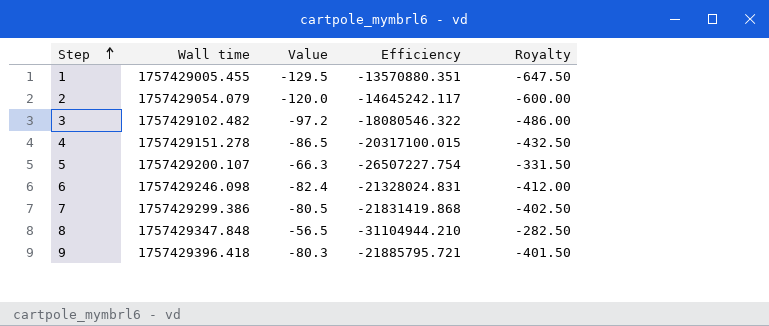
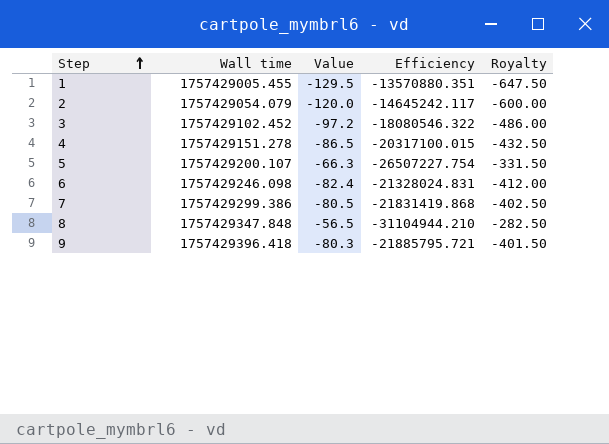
3 | Wall time: 1757429102.482 -> 1757429102.452

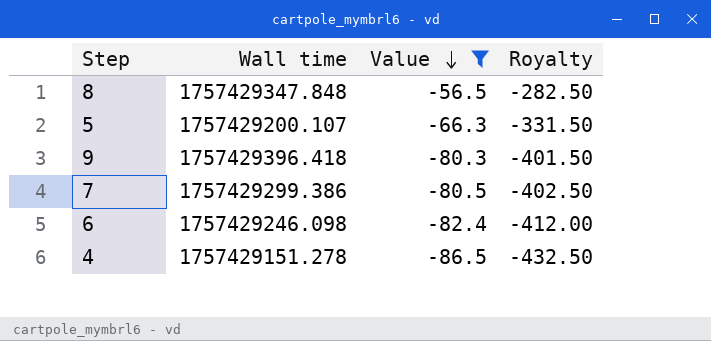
filter: none -> Value >= -86.5
row order: Step ascending -> Value descending
column Efficiency | formula: [Wall time] / [Value] -> none

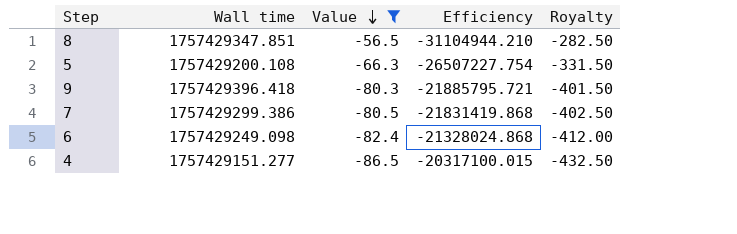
column Efficiency | formula: none -> [Wall time] / [Value]
8 | Wall time: 1757429347.848 -> 1757429347.851
5 | Wall time: 1757429200.107 -> 1757429200.108
6 | Wall time: 1757429246.098 -> 1757429249.098
4 | Wall time: 1757429151.278 -> 1757429151.277

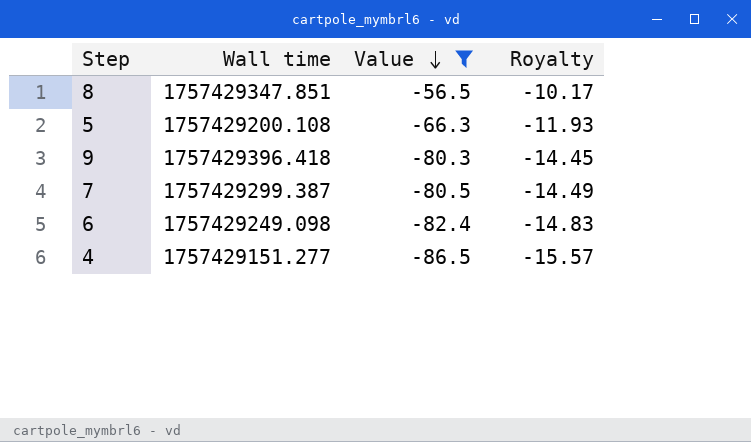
column Efficiency | formula: [Wall time] / [Value] -> none
column Royalty | formula: [Value] * 5 -> [Value] * 0.18
7 | Wall time: 1757429299.386 -> 1757429299.387

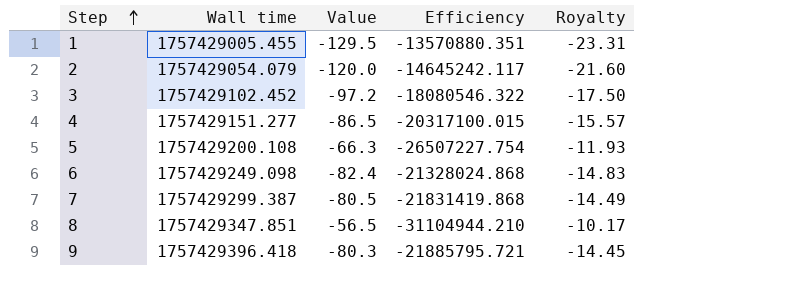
filter: Value >= -86.5 -> none
row order: Value descending -> Step ascending
column Efficiency | formula: none -> [Wall time] / [Value]

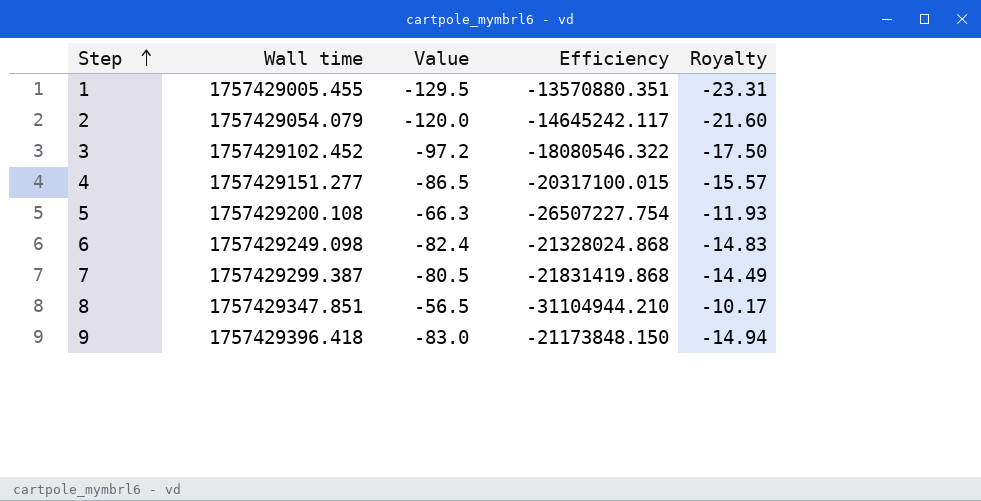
9 | Value: -80.3 -> -83.0
9 | Efficiency: -21885795.721 -> -21173848.150
9 | Royalty: -14.45 -> -14.94

